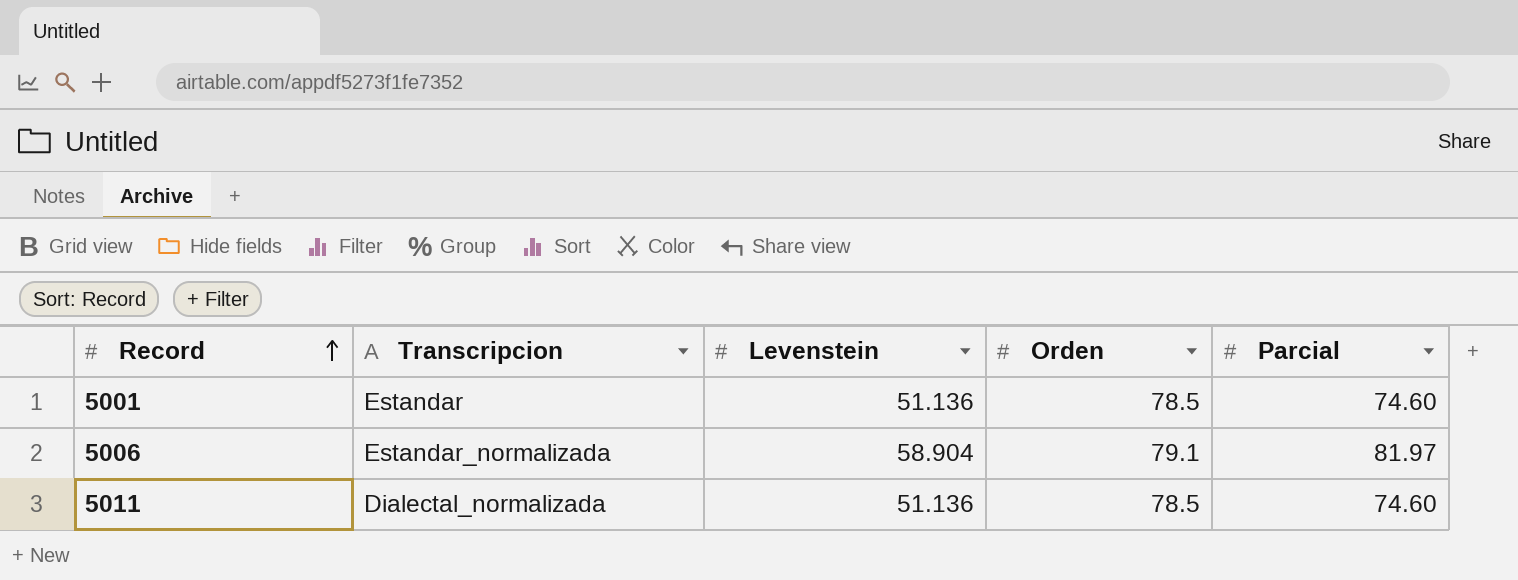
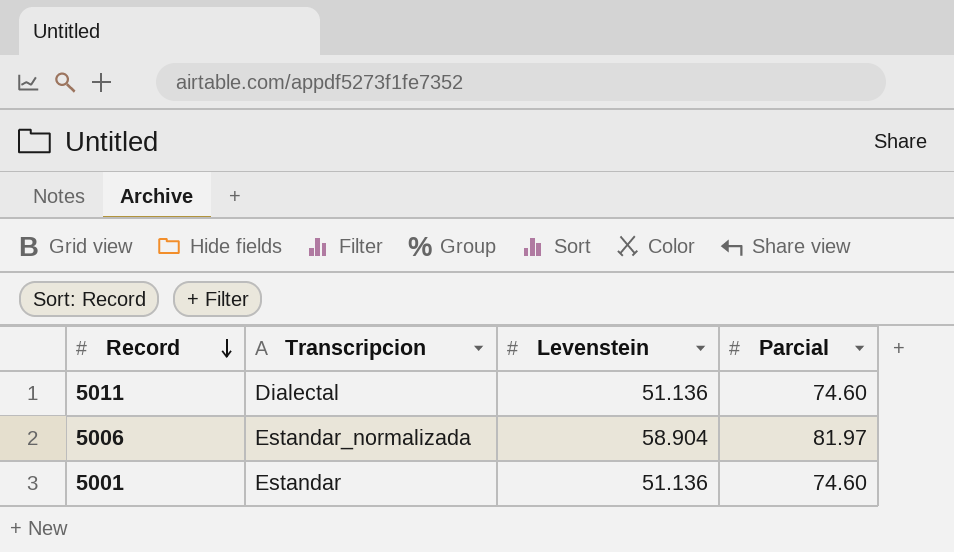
row order: Record ascending -> Record descending
column Orden | position: 4 -> none
5011 | Transcripcion: Dialectal_normalizada -> Dialectal

